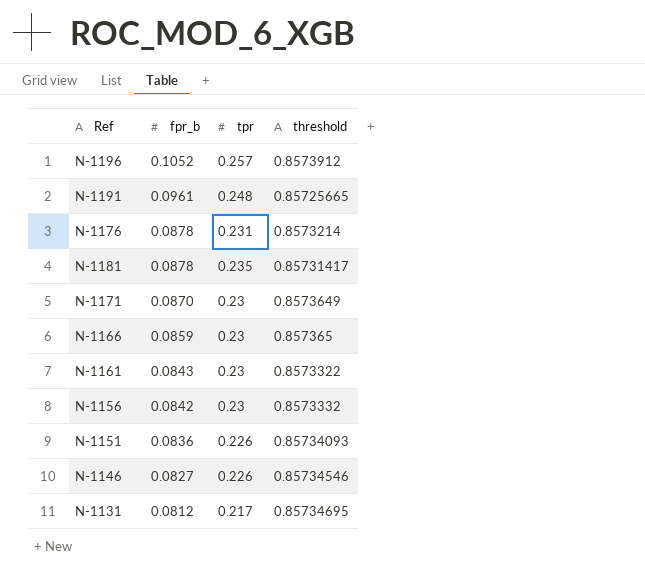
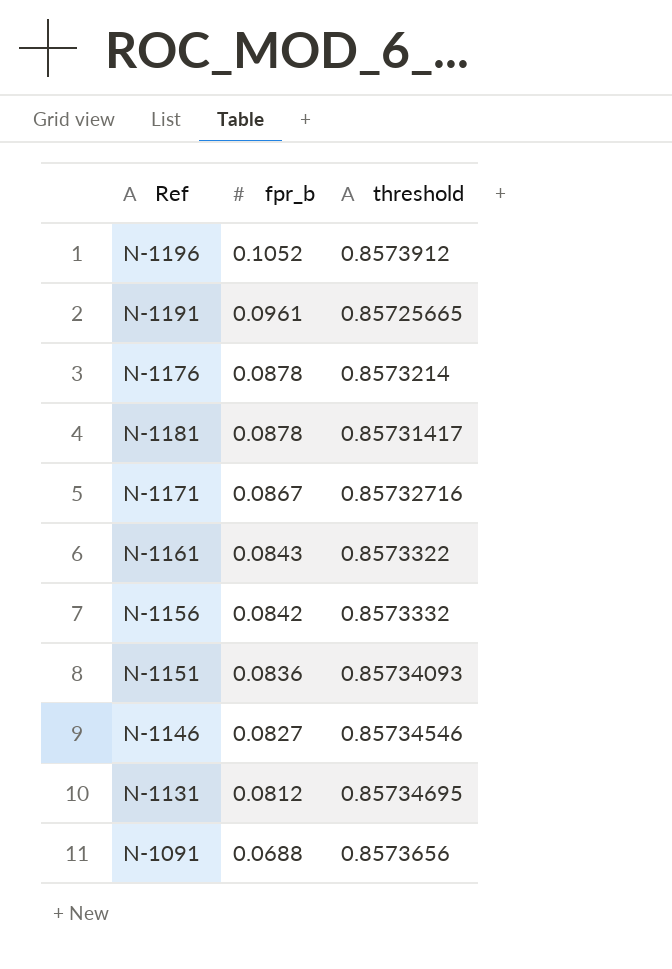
column tpr | position: 3 -> none
row N-1166: 0.0859 | 0.23 | 0.857365 -> none
N-1171 | fpr_b: 0.0870 -> 0.0867
N-1171 | threshold: 0.8573649 -> 0.85732716
row N-1091: none -> 0.0688 | 0.8573656

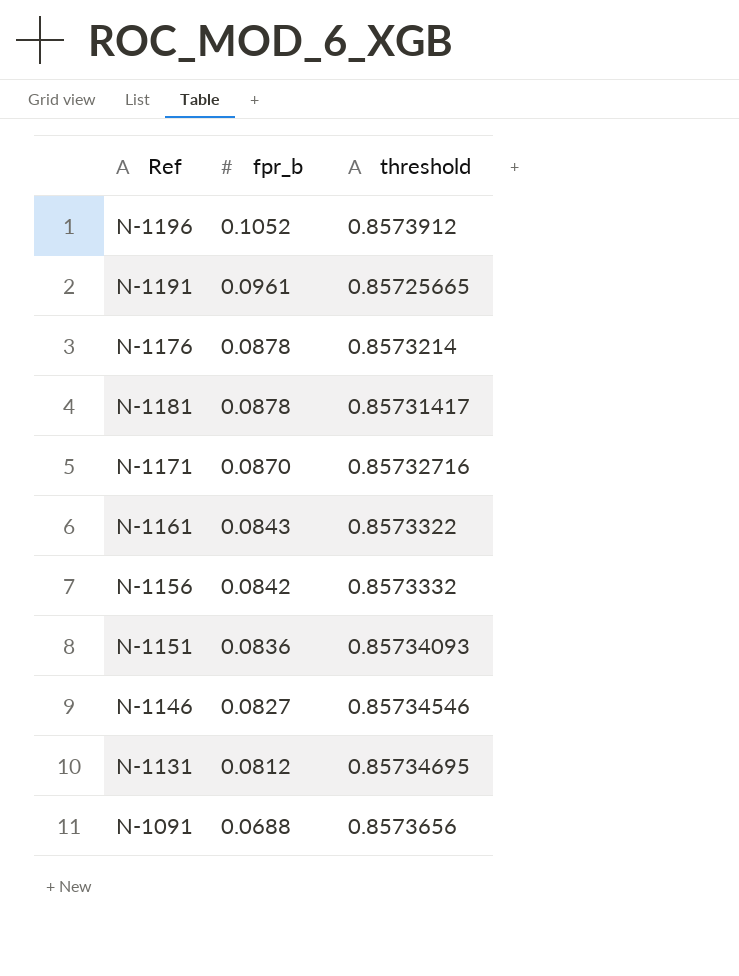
N-1171 | fpr_b: 0.0867 -> 0.0870

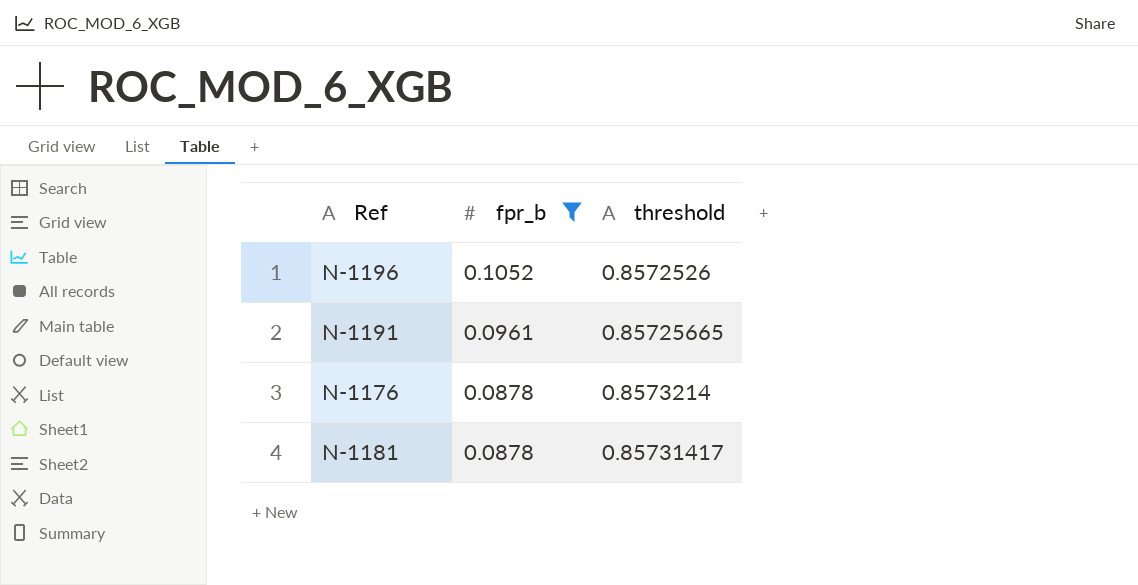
filter: none -> fpr_b >= 0.0878
N-1196 | threshold: 0.8573912 -> 0.8572526

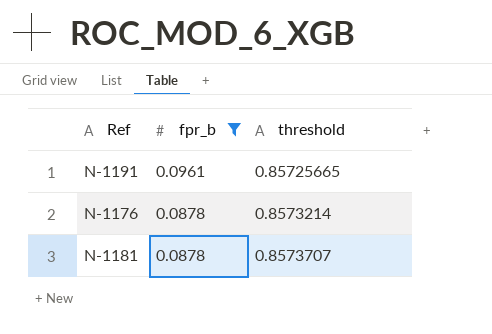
row N-1196: 0.1052 | 0.8572526 -> none
N-1181 | threshold: 0.85731417 -> 0.8573707

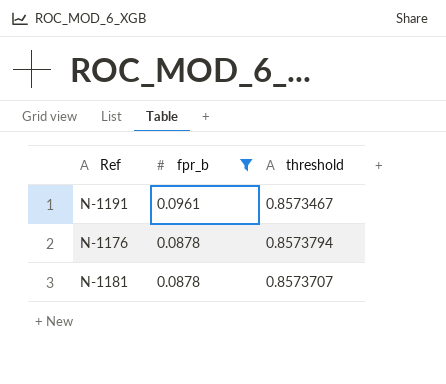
N-1191 | threshold: 0.85725665 -> 0.8573467
N-1176 | threshold: 0.8573214 -> 0.8573794

